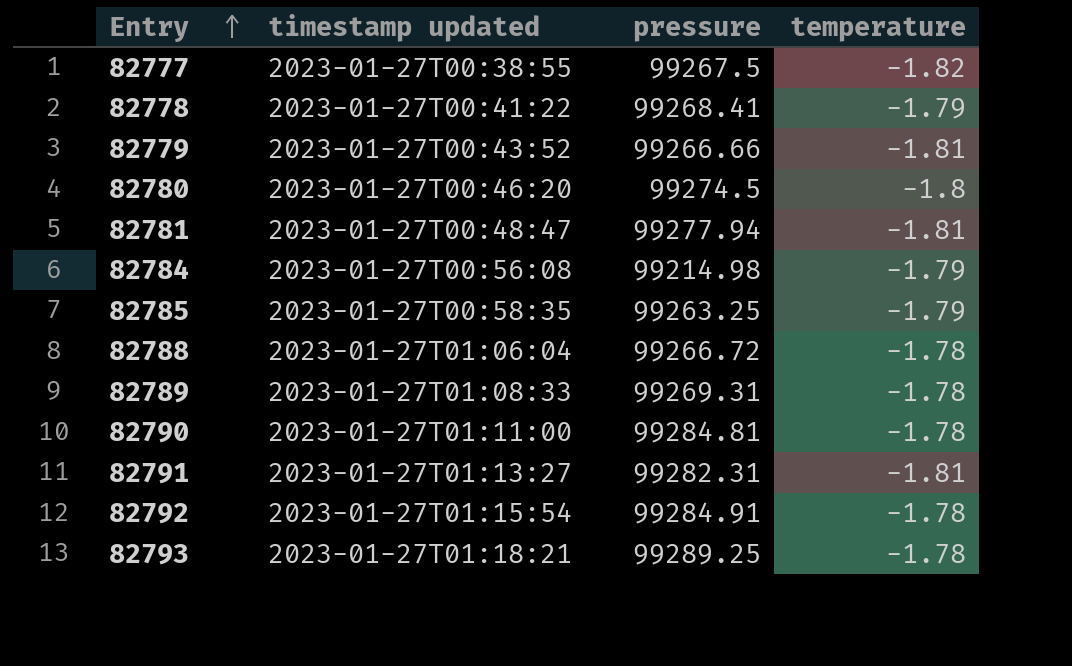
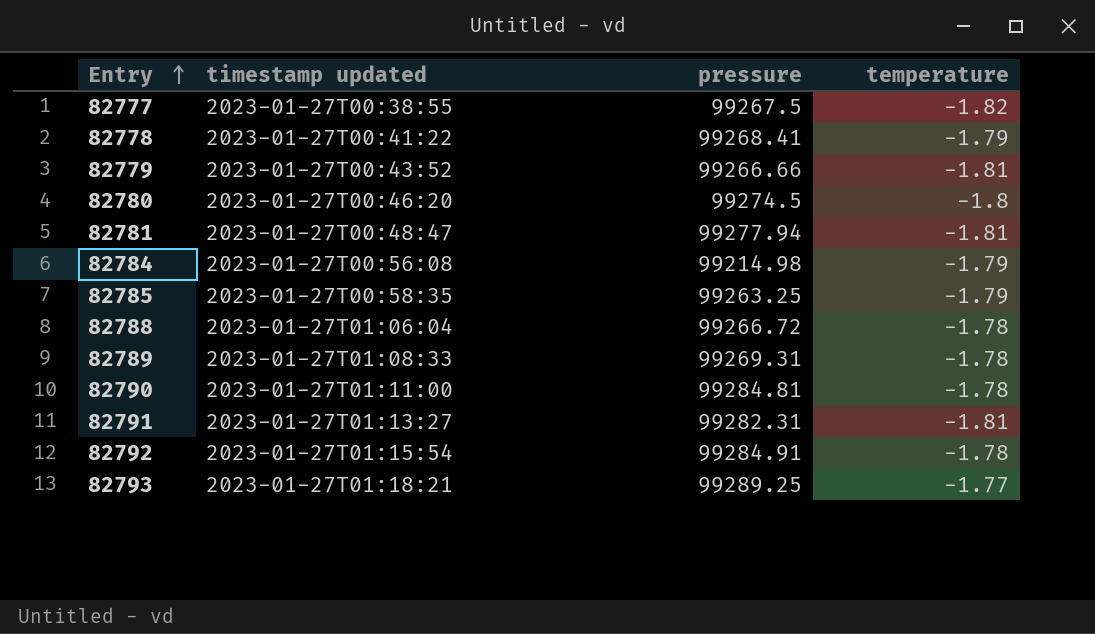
82793 | temperature: -1.78 -> -1.77

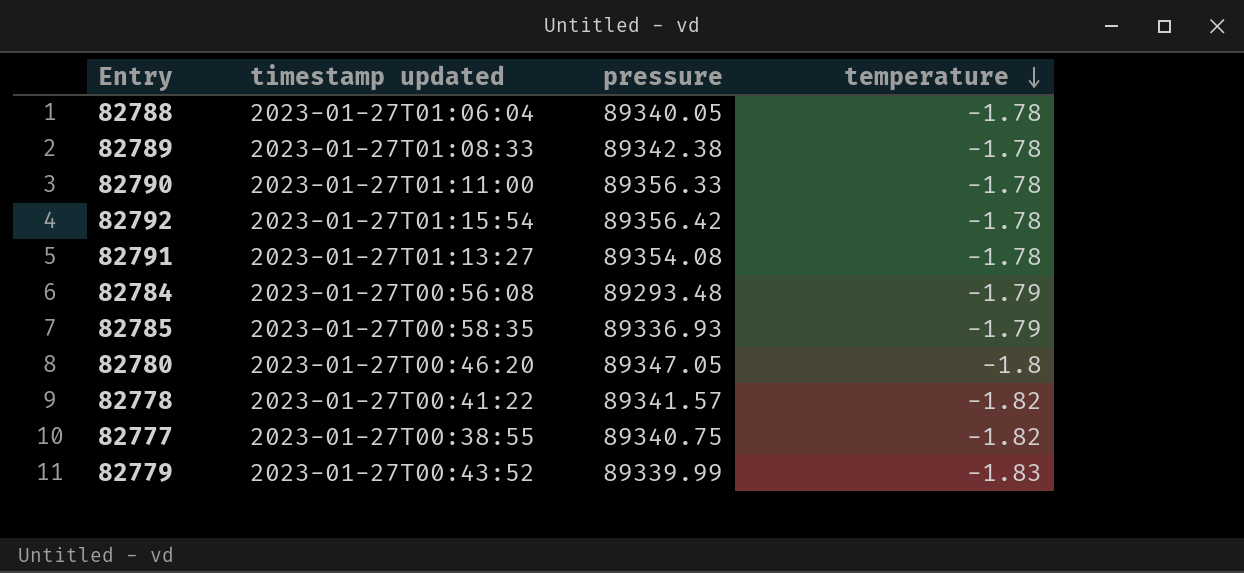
row order: Entry ascending -> temperature descending
row 82781: 2023-01-27T00:48:47 | 99277.94 | -1.81 -> none
row 82793: 2023-01-27T01:18:21 | 99289.25 | -1.77 -> none
82788 | pressure: 99266.72 -> 89340.05
82789 | pressure: 99269.31 -> 89342.38
82790 | pressure: 99284.81 -> 89356.33
82792 | pressure: 99284.91 -> 89356.42
82791 | pressure: 99282.31 -> 89354.08
82791 | temperature: -1.81 -> -1.78
82784 | pressure: 99214.98 -> 89293.48
82785 | pressure: 99263.25 -> 89336.93
82780 | pressure: 99274.5 -> 89347.05
82778 | pressure: 99268.41 -> 89341.57
82778 | temperature: -1.79 -> -1.82
82777 | pressure: 99267.5 -> 89340.75
82779 | pressure: 99266.66 -> 89339.99
82779 | temperature: -1.81 -> -1.83

